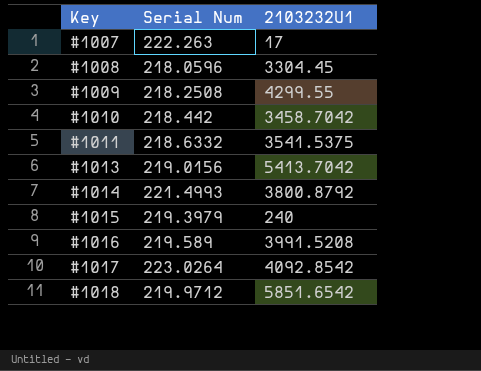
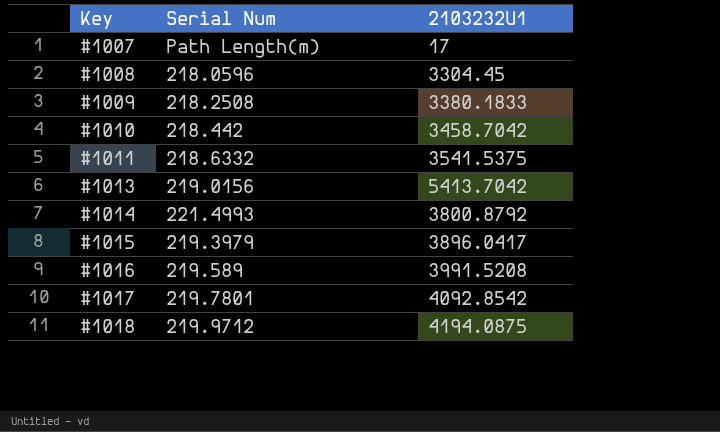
#1007 | Serial Num: 222.263 -> Path Length(m)
#1009 | 2103232U1: 4299.55 -> 3380.1833
#1015 | 2103232U1: 240 -> 3896.0417
#1017 | Serial Num: 223.0264 -> 219.7801
#1018 | 2103232U1: 5851.6542 -> 4194.0875

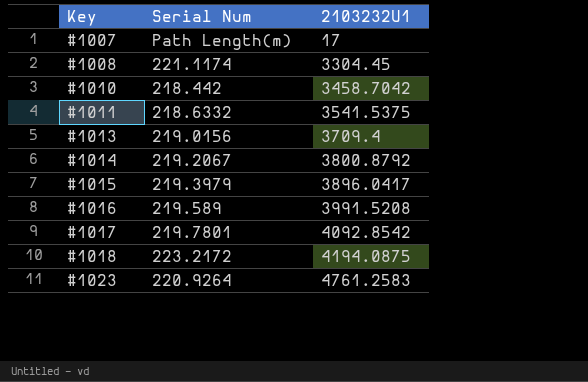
row #1009: 218.2508 | 3380.1833 -> none
#1008 | Serial Num: 218.0596 -> 221.1174
#1013 | 2103232U1: 5413.7042 -> 3709.4
#1014 | Serial Num: 221.4993 -> 219.2067
#1018 | Serial Num: 219.9712 -> 223.2172
row #1023: none -> 220.9264 | 4761.2583

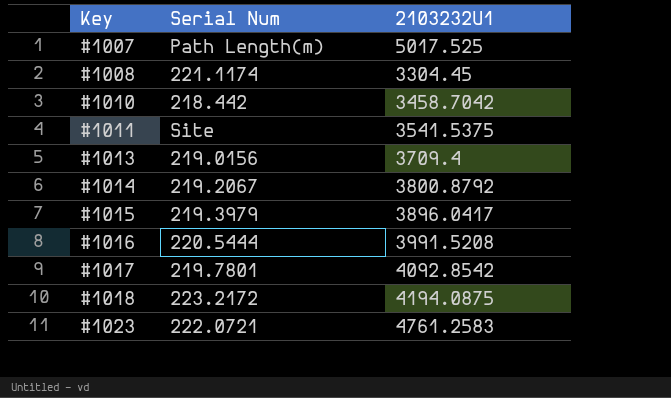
#1007 | 2103232U1: 17 -> 5017.525
#1011 | Serial Num: 218.6332 -> Site
#1016 | Serial Num: 219.589 -> 220.5444
#1023 | Serial Num: 220.9264 -> 222.0721

